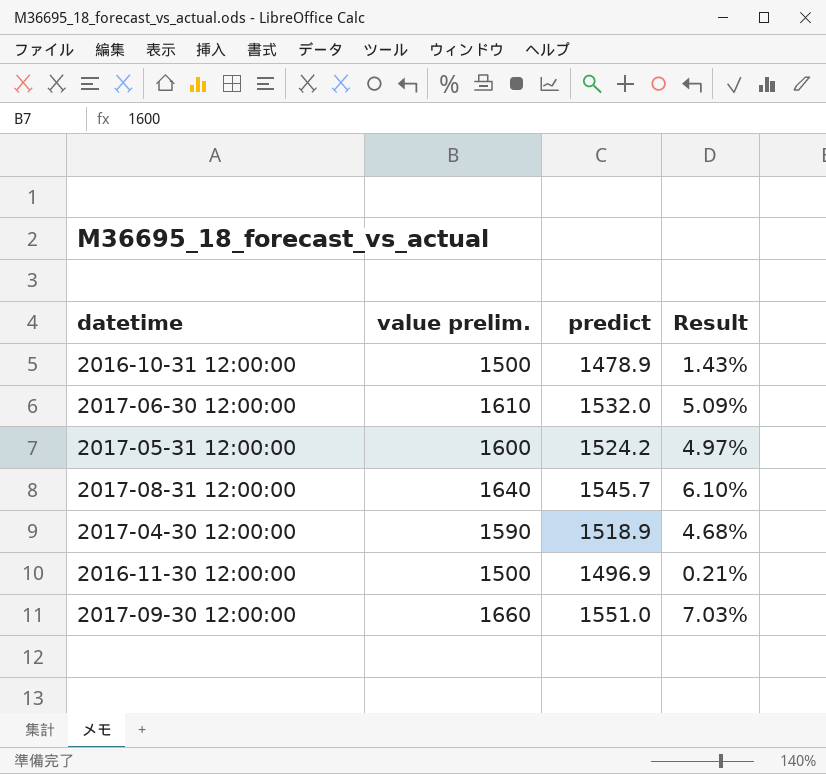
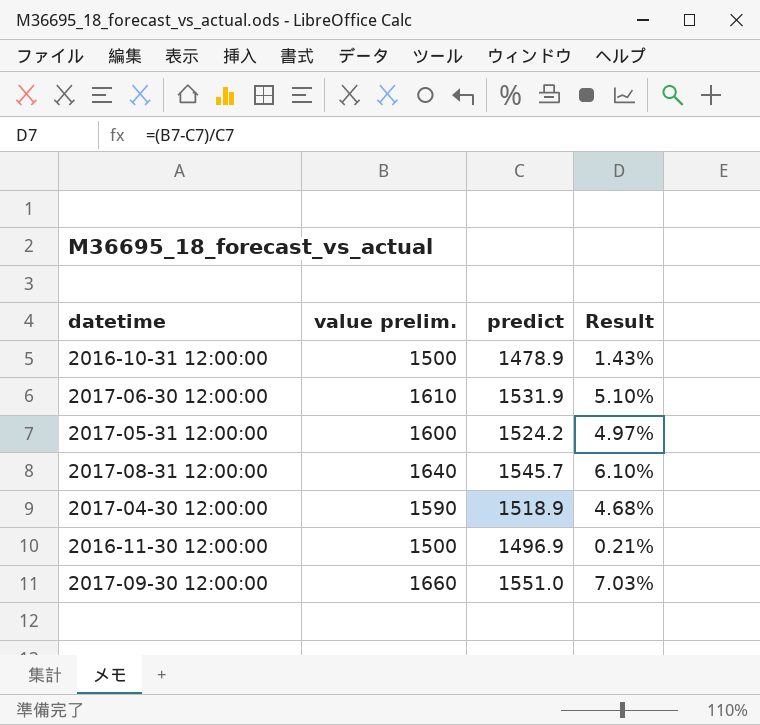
2017-06-30 12:00:00 | predict: 1532.0 -> 1531.9
2017-06-30 12:00:00 | Result: 5.09% -> 5.10%

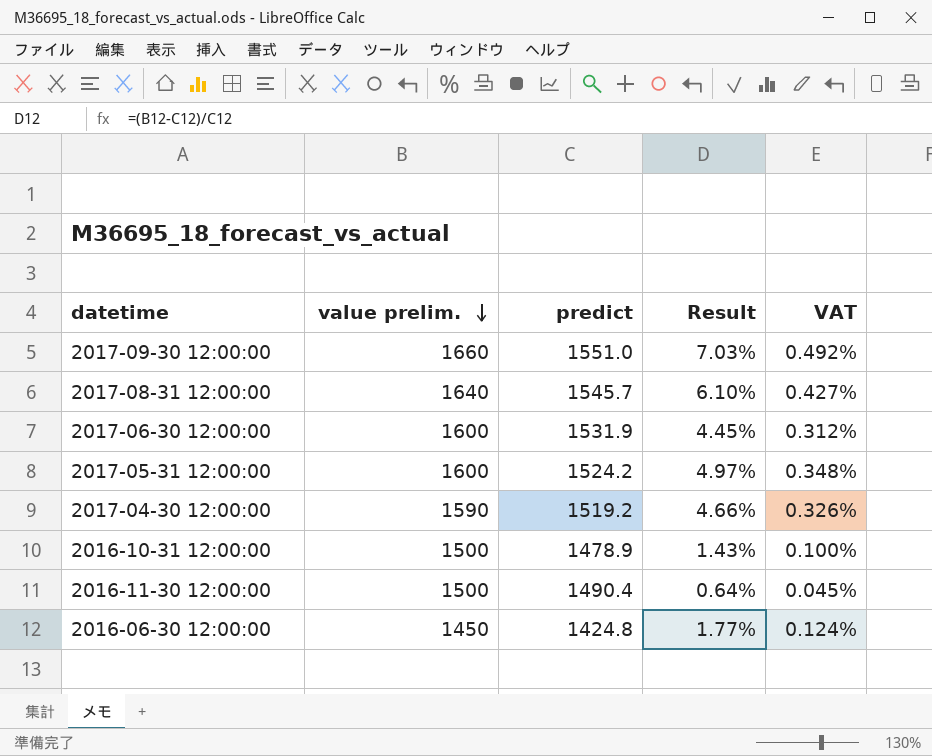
row order: none -> value prelim. descending
column VAT | formula: none -> [Result] * 0.07
2017-06-30 12:00:00 | value prelim.: 1610 -> 1600
2017-06-30 12:00:00 | Result: 5.10% -> 4.45%
2017-04-30 12:00:00 | predict: 1518.9 -> 1519.2
2017-04-30 12:00:00 | Result: 4.68% -> 4.66%
2016-11-30 12:00:00 | predict: 1496.9 -> 1490.4
2016-11-30 12:00:00 | Result: 0.21% -> 0.64%
row 2016-06-30 12:00:00: none -> 1450 | 1424.8 | 1.77% | 0.124%

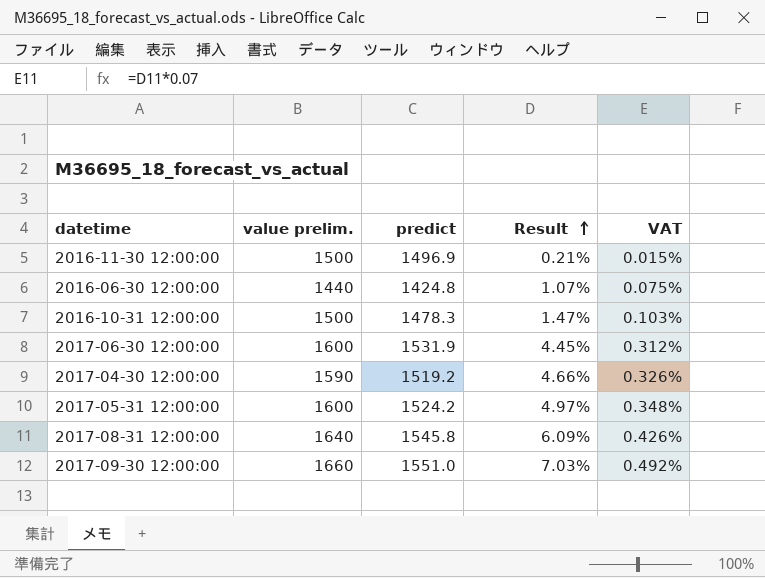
row order: value prelim. descending -> Result ascending
2016-11-30 12:00:00 | predict: 1490.4 -> 1496.9
2016-11-30 12:00:00 | Result: 0.64% -> 0.21%
2016-11-30 12:00:00 | VAT: 0.045% -> 0.015%
2016-06-30 12:00:00 | value prelim.: 1450 -> 1440
2016-06-30 12:00:00 | Result: 1.77% -> 1.07%
2016-06-30 12:00:00 | VAT: 0.124% -> 0.075%
2016-10-31 12:00:00 | predict: 1478.9 -> 1478.3
2016-10-31 12:00:00 | Result: 1.43% -> 1.47%
2016-10-31 12:00:00 | VAT: 0.100% -> 0.103%
2017-08-31 12:00:00 | predict: 1545.7 -> 1545.8
2017-08-31 12:00:00 | Result: 6.10% -> 6.09%
2017-08-31 12:00:00 | VAT: 0.427% -> 0.426%

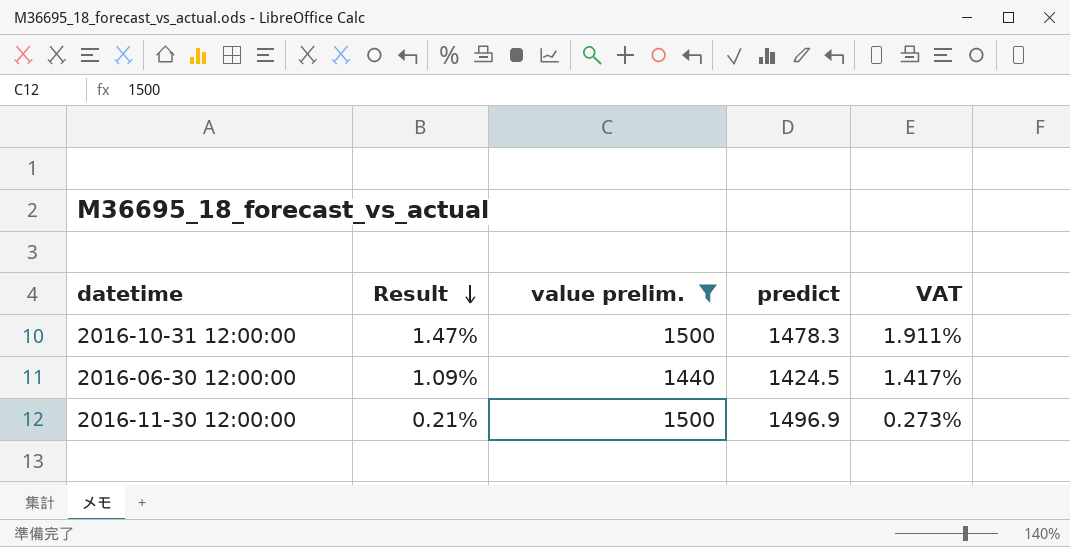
filter: none -> value prelim. <= 1500
row order: Result ascending -> Result descending
column Result | position: 4 -> 2
column VAT | formula: [Result] * 0.07 -> [Result] * 1.3
2016-06-30 12:00:00 | Result: 1.07% -> 1.09%
2016-06-30 12:00:00 | predict: 1424.8 -> 1424.5

